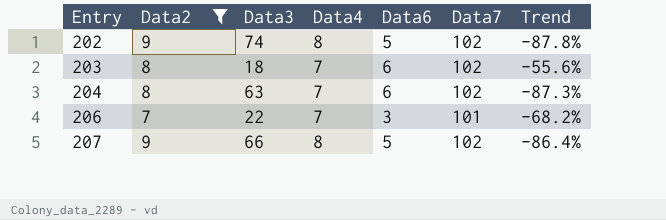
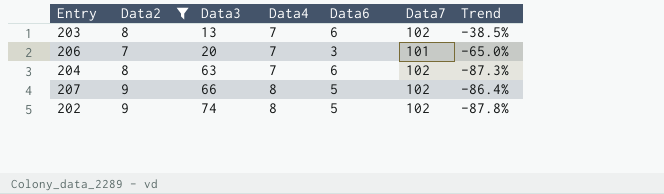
row order: Entry ascending -> Data3 ascending
203 | Data3: 18 -> 13
203 | Trend: -55.6% -> -38.5%
206 | Data3: 22 -> 20
206 | Trend: -68.2% -> -65.0%

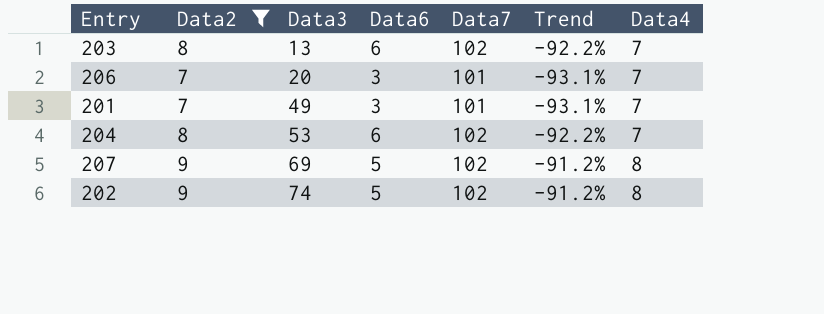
column Trend | formula: ([Data2] - [Data3]) / [Data3] -> ([Data2] - [Data7]) / [Data7]
column Data4 | position: 4 -> 7
row 201: none -> 7 | 49 | 3 | 101 | -93.1% | 7
204 | Data3: 63 -> 53
207 | Data3: 66 -> 69

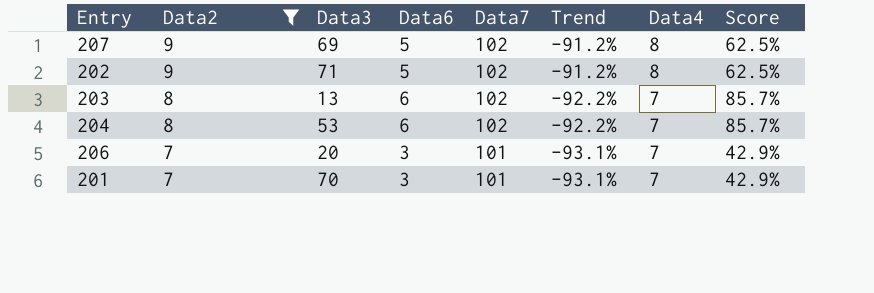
row order: Data3 ascending -> Data2 descending
column Score | formula: none -> [Data6] / [Data4]
202 | Data3: 74 -> 71
201 | Data3: 49 -> 70

